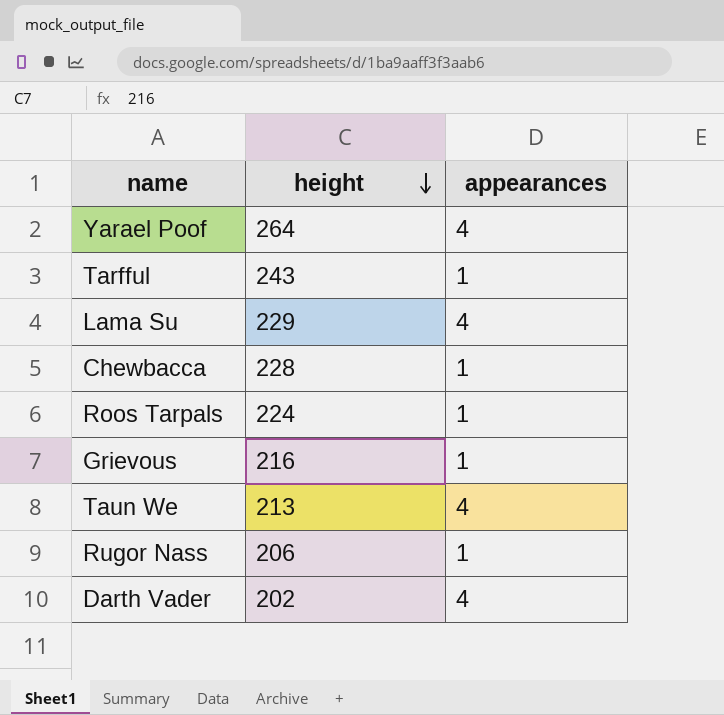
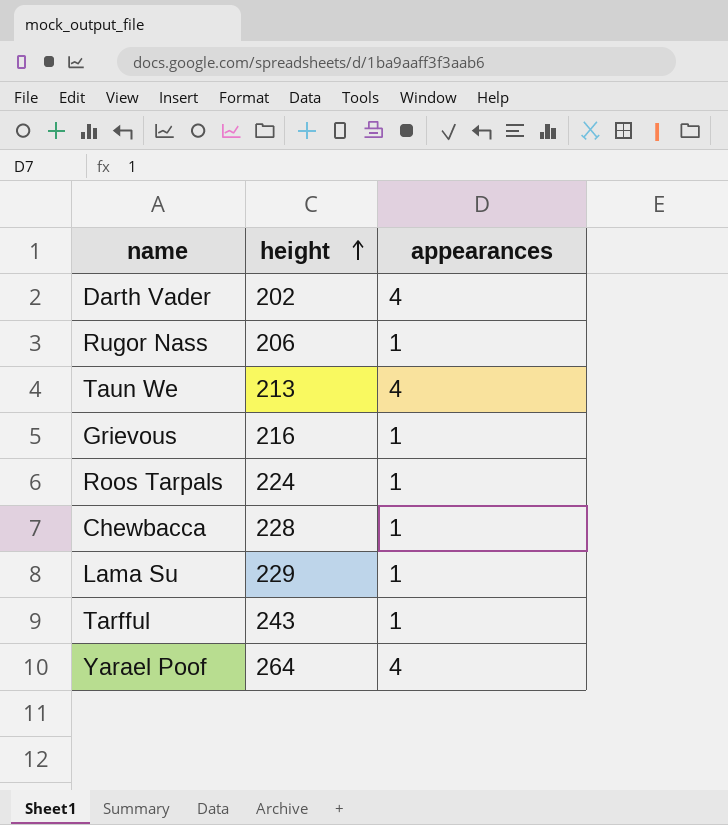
row order: height descending -> height ascending
Lama Su | appearances: 4 -> 1

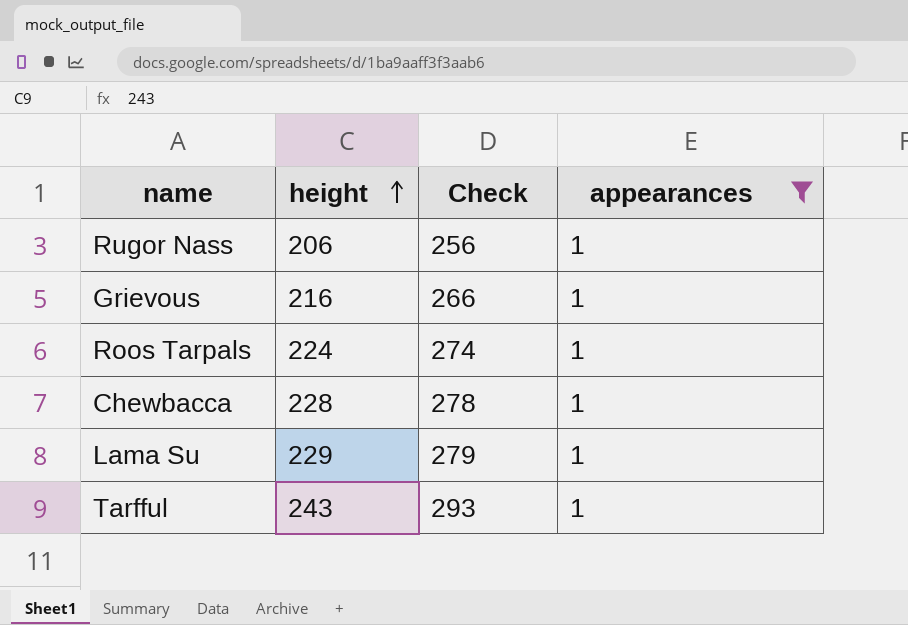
filter: none -> appearances = 1
column Check | formula: none -> [height] + 50

